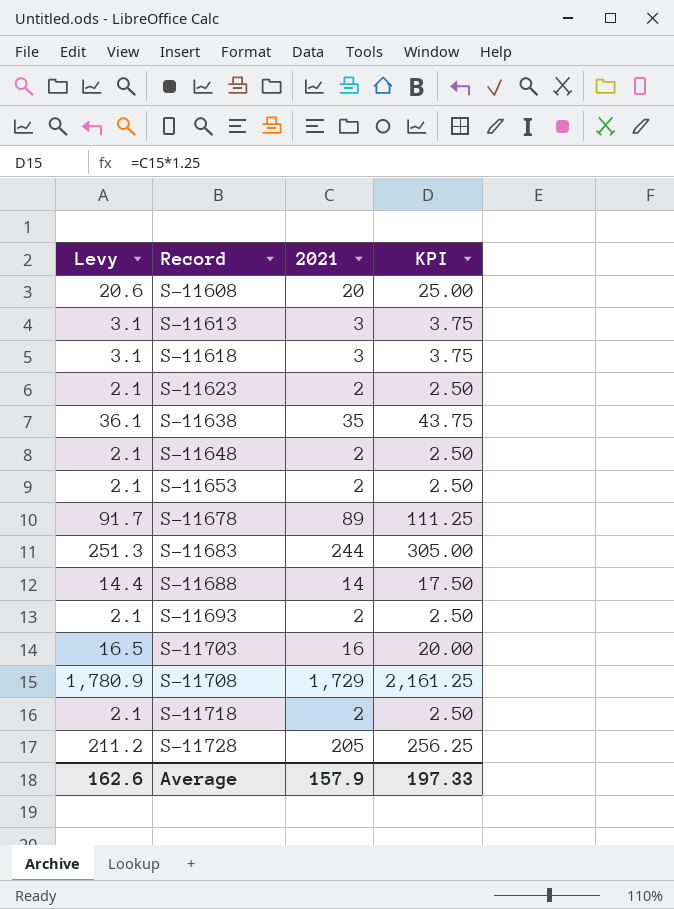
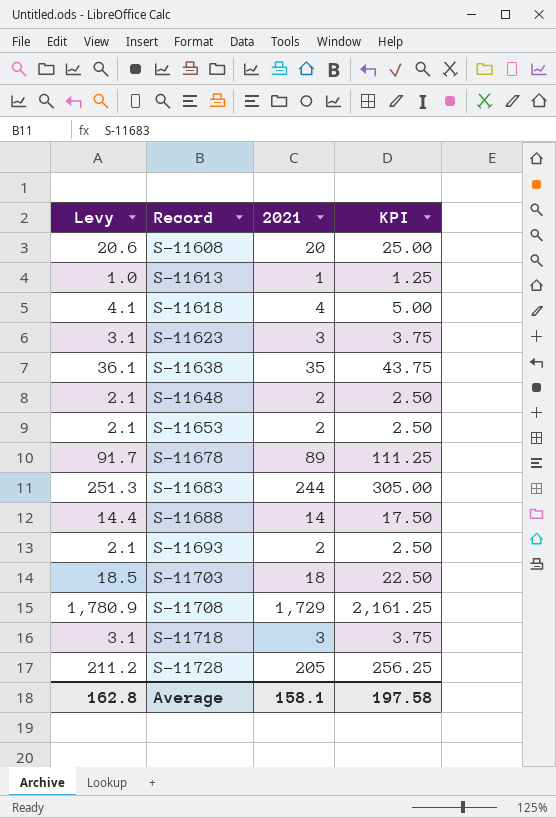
S-11613 | Levy: 3.1 -> 1.0
S-11613 | 2021: 3 -> 1
S-11613 | KPI: 3.75 -> 1.25
S-11618 | Levy: 3.1 -> 4.1
S-11618 | 2021: 3 -> 4
S-11618 | KPI: 3.75 -> 5.00
S-11623 | Levy: 2.1 -> 3.1
S-11623 | 2021: 2 -> 3
S-11623 | KPI: 2.50 -> 3.75
S-11703 | Levy: 16.5 -> 18.5
S-11703 | 2021: 16 -> 18
S-11703 | KPI: 20.00 -> 22.50
S-11718 | Levy: 2.1 -> 3.1
S-11718 | 2021: 2 -> 3
S-11718 | KPI: 2.50 -> 3.75
Average | Levy: 162.6 -> 162.8
Average | 2021: 157.9 -> 158.1
Average | KPI: 197.33 -> 197.58

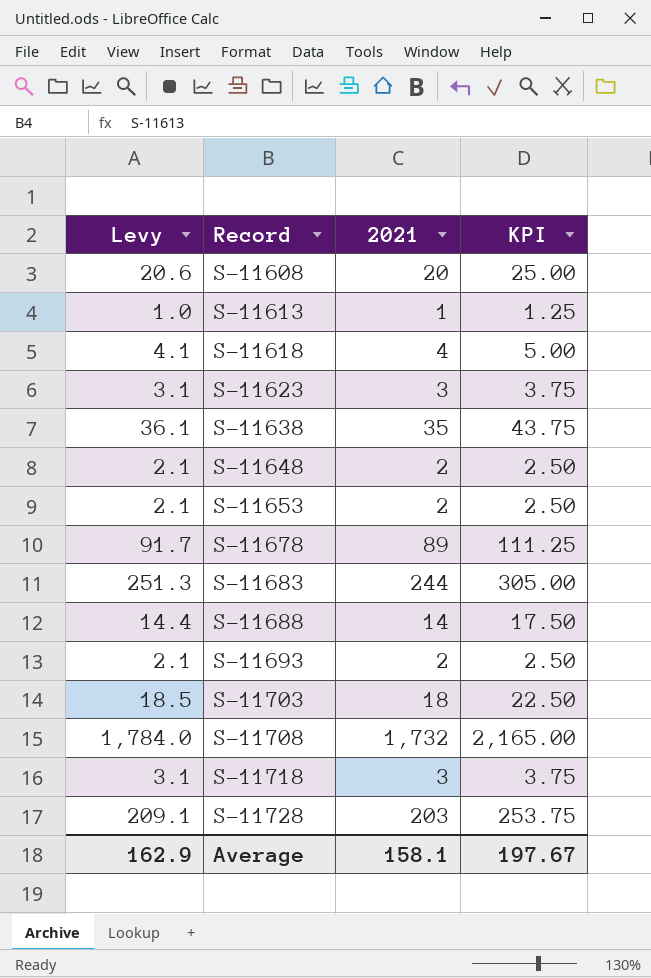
S-11708 | Levy: 1,780.9 -> 1,784.0
S-11708 | 2021: 1,729 -> 1,732
S-11708 | KPI: 2,161.25 -> 2,165.00
S-11728 | Levy: 211.2 -> 209.1
S-11728 | 2021: 205 -> 203
S-11728 | KPI: 256.25 -> 253.75
Average | Levy: 162.8 -> 162.9
Average | KPI: 197.58 -> 197.67

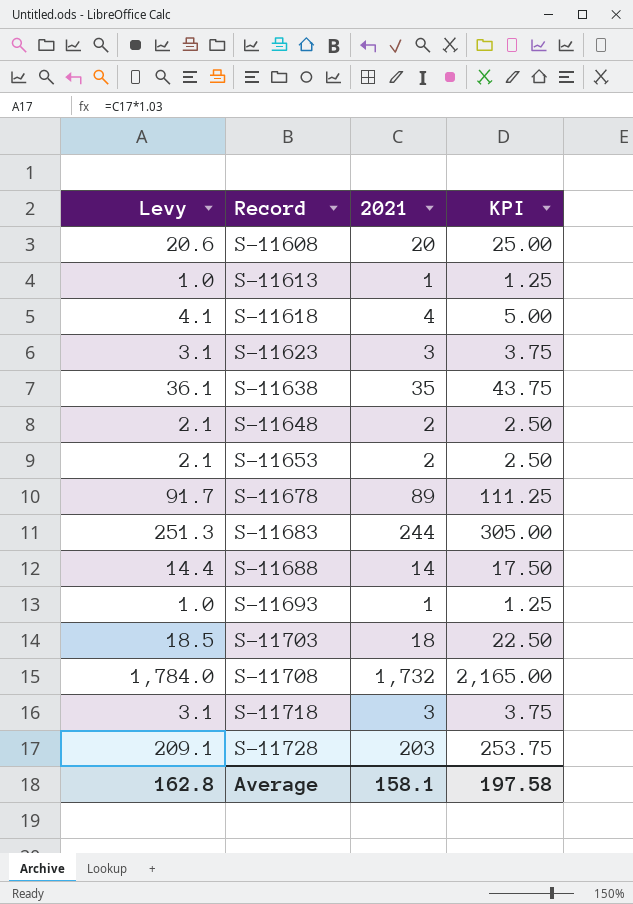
S-11693 | Levy: 2.1 -> 1.0
S-11693 | 2021: 2 -> 1
S-11693 | KPI: 2.50 -> 1.25
Average | Levy: 162.9 -> 162.8
Average | KPI: 197.67 -> 197.58

